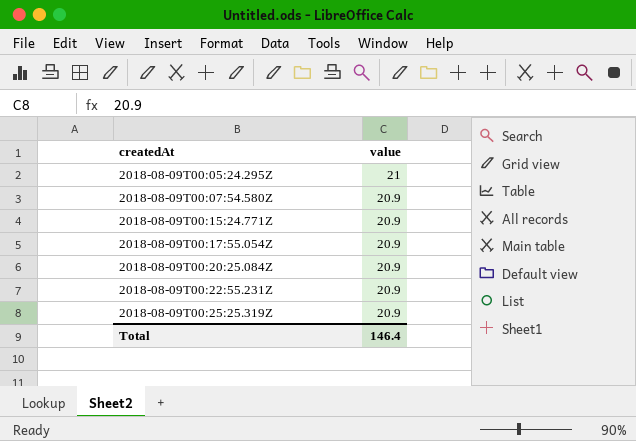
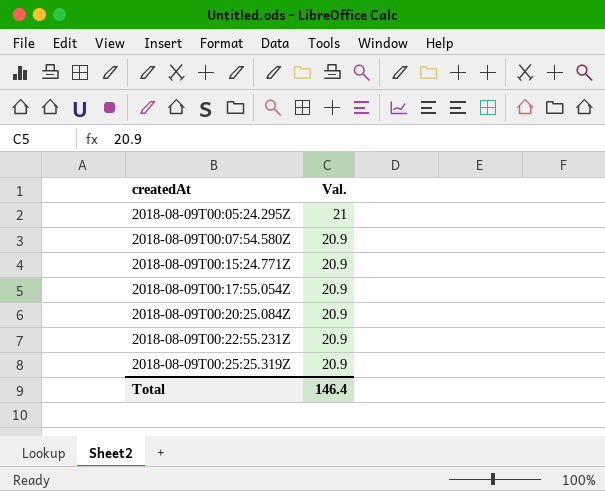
column name: value -> Val.

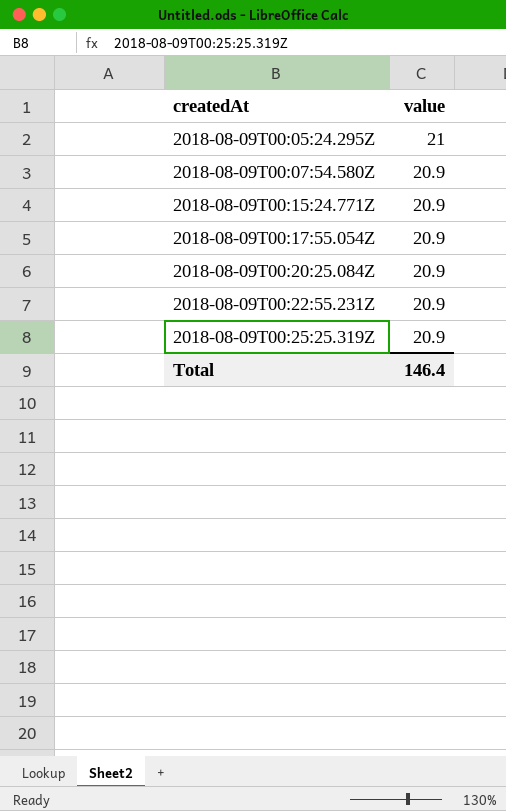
column name: Val. -> value

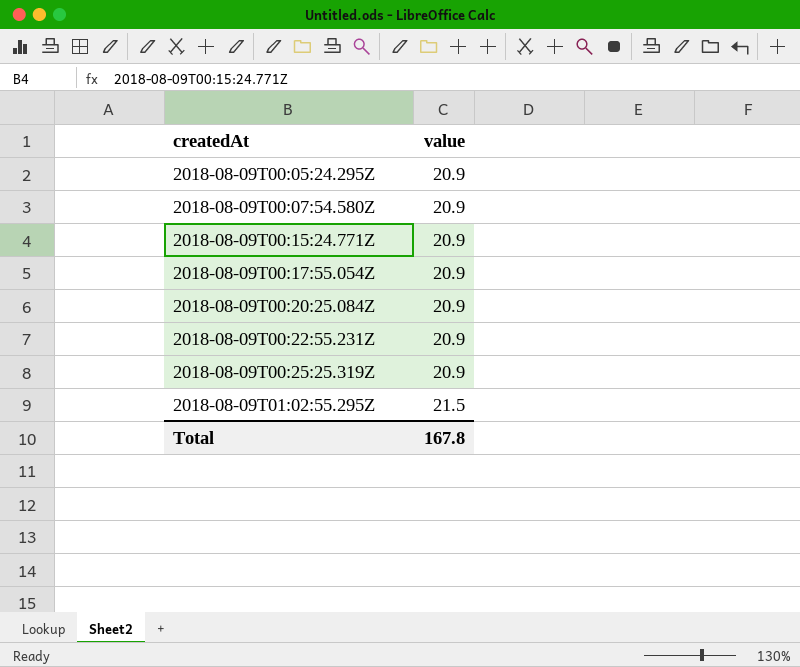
2018-08-09T00:05:24.295Z | value: 21 -> 20.9
row 2018-08-09T01:02:55.295Z: none -> 21.5
Total | value: 146.4 -> 167.8

